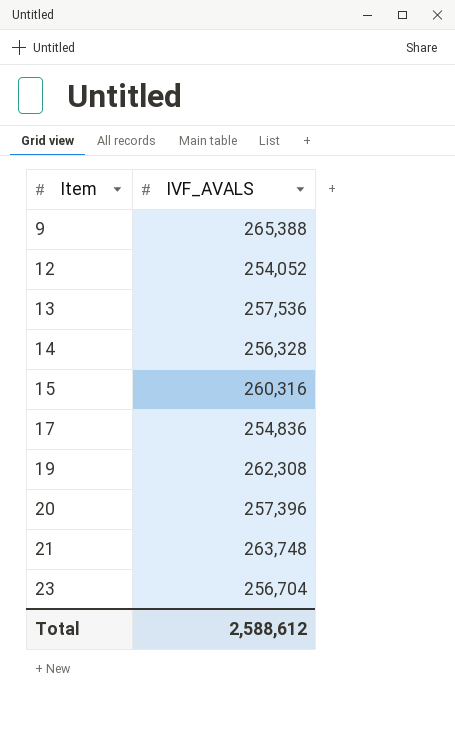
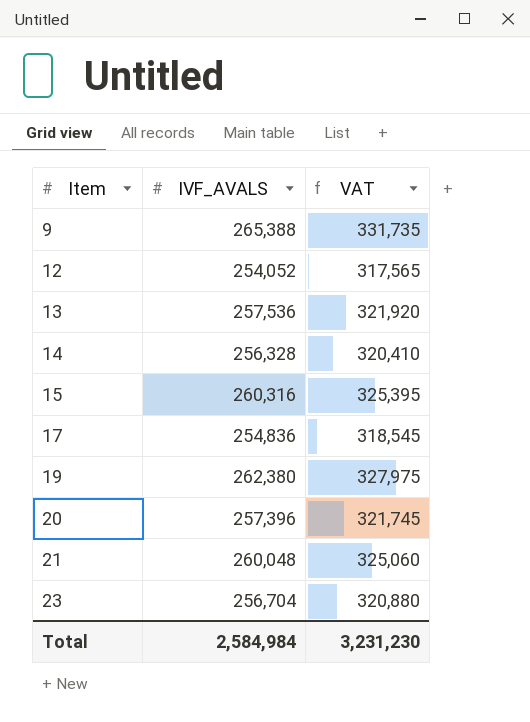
column VAT | formula: none -> [IVF_AVALS] * 1.25
19 | IVF_AVALS: 262,308 -> 262,380
21 | IVF_AVALS: 263,748 -> 260,048
Total | IVF_AVALS: 2,588,612 -> 2,584,984

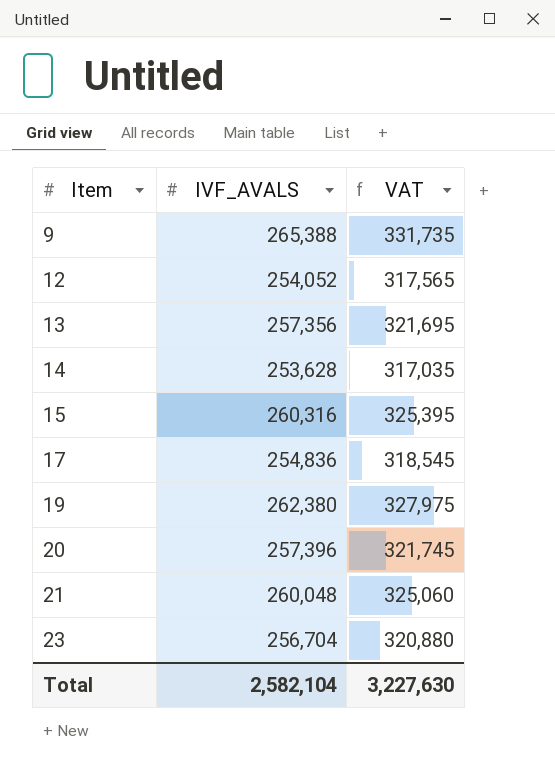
13 | IVF_AVALS: 257,536 -> 257,356
13 | VAT: 321,920 -> 321,695
14 | IVF_AVALS: 256,328 -> 253,628
14 | VAT: 320,410 -> 317,035
Total | IVF_AVALS: 2,584,984 -> 2,582,104
Total | VAT: 3,231,230 -> 3,227,630

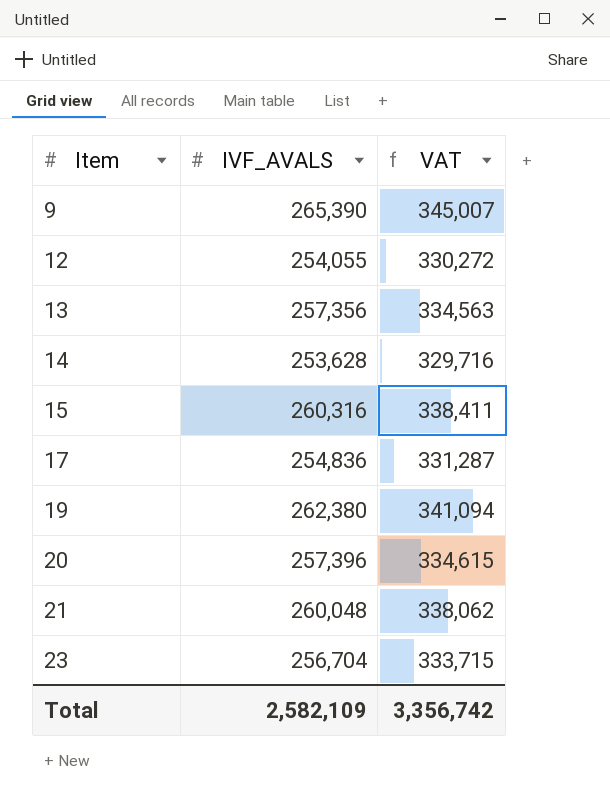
column VAT | formula: [IVF_AVALS] * 1.25 -> [IVF_AVALS] * 1.3
9 | IVF_AVALS: 265,388 -> 265,390
12 | IVF_AVALS: 254,052 -> 254,055
Total | IVF_AVALS: 2,582,104 -> 2,582,109
Total | VAT: 3,227,630 -> 3,356,742

